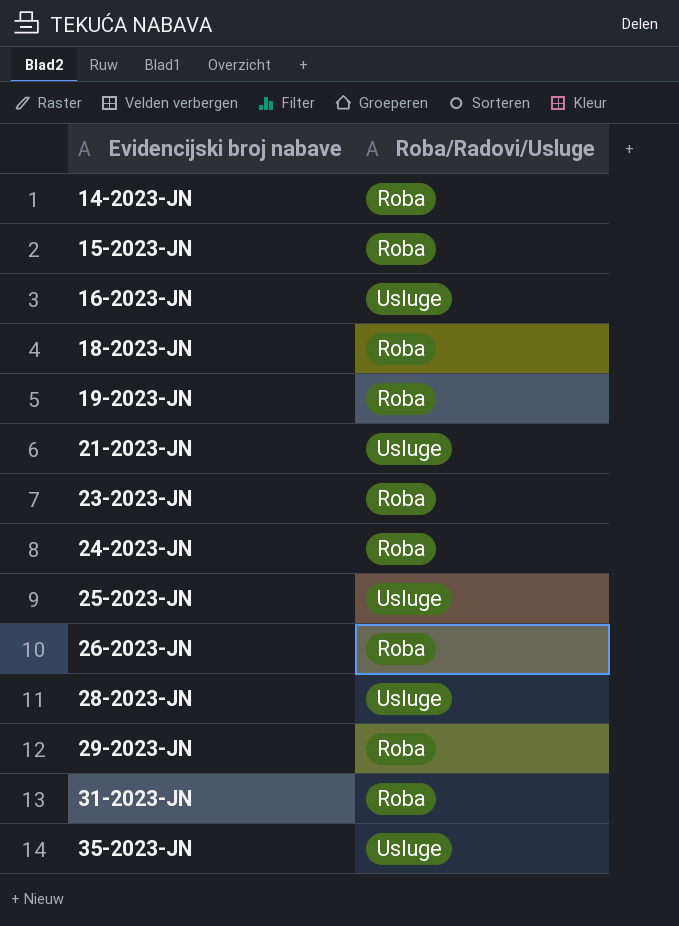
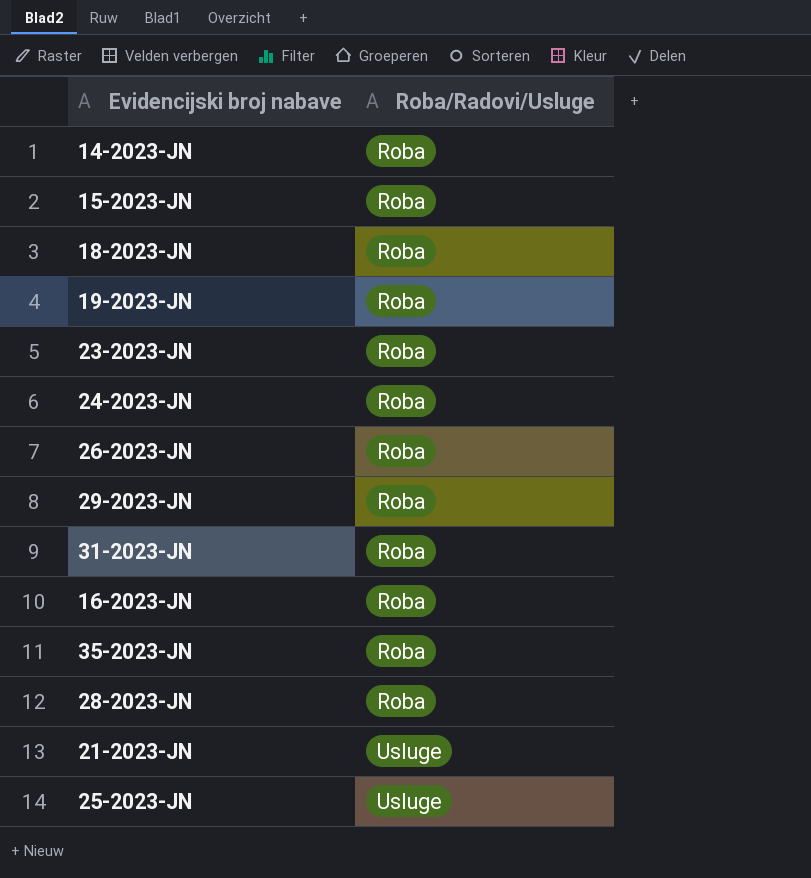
row order: Evidencijski broj nabave ascending -> Roba/Radovi/Usluge ascending
16-2023-JN | Roba/Radovi/Usluge: Usluge -> Roba
35-2023-JN | Roba/Radovi/Usluge: Usluge -> Roba
28-2023-JN | Roba/Radovi/Usluge: Usluge -> Roba

